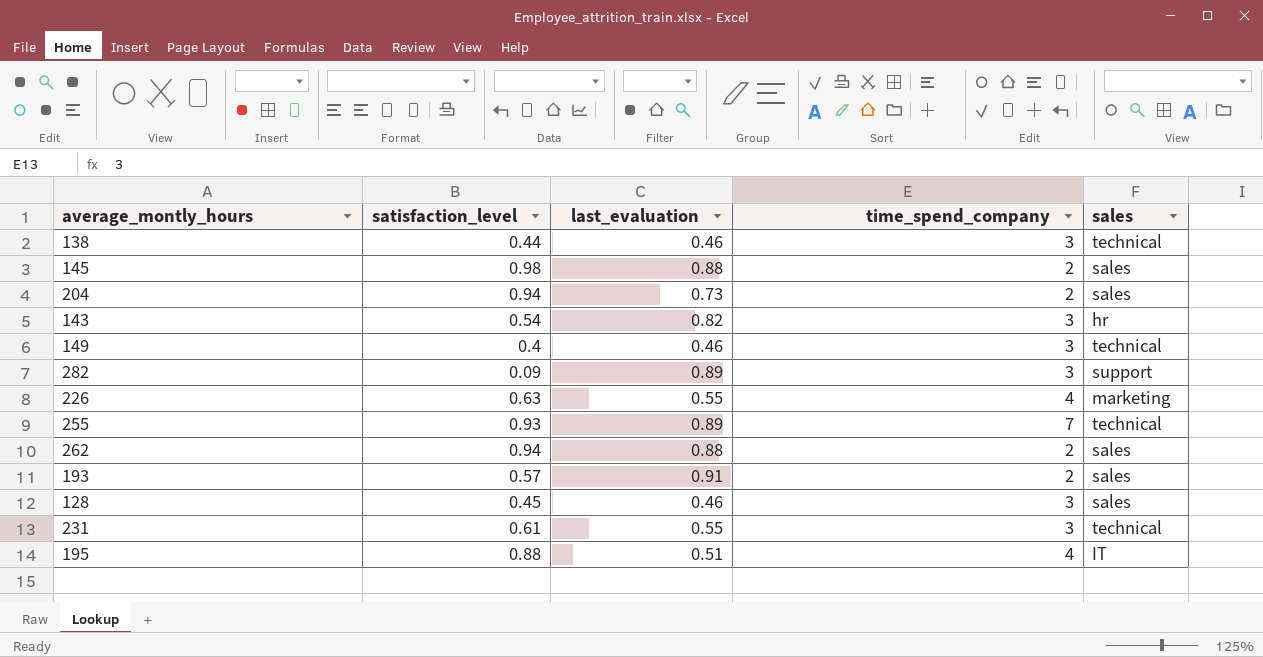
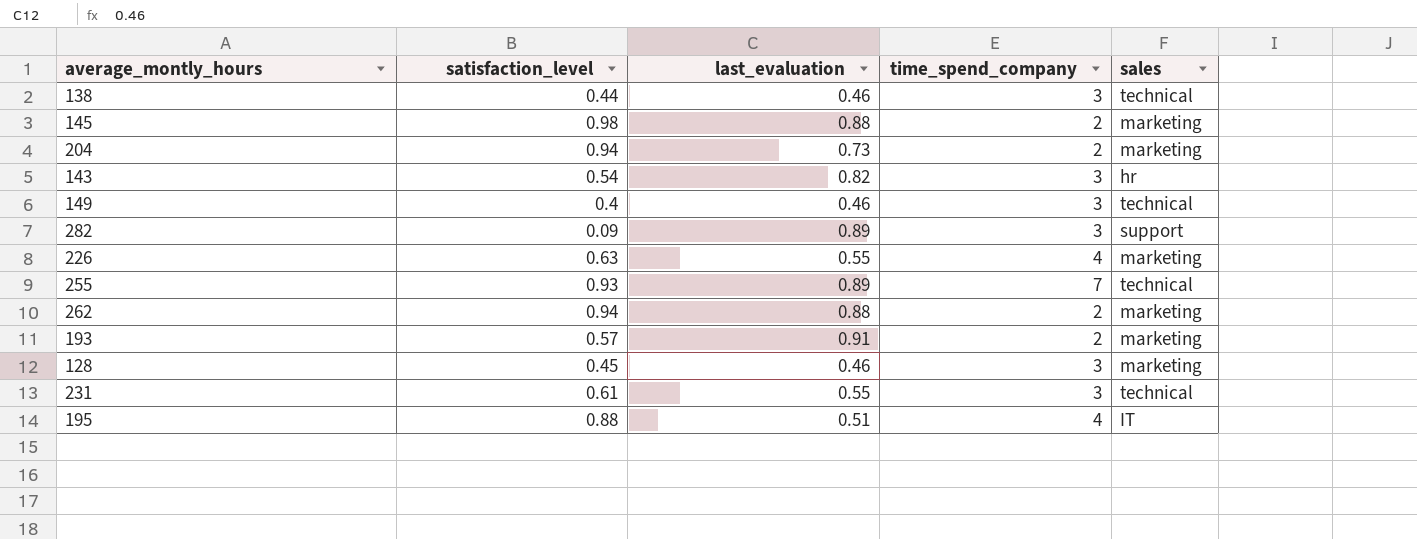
145 | sales: sales -> marketing
204 | sales: sales -> marketing
262 | sales: sales -> marketing
193 | sales: sales -> marketing
128 | sales: sales -> marketing

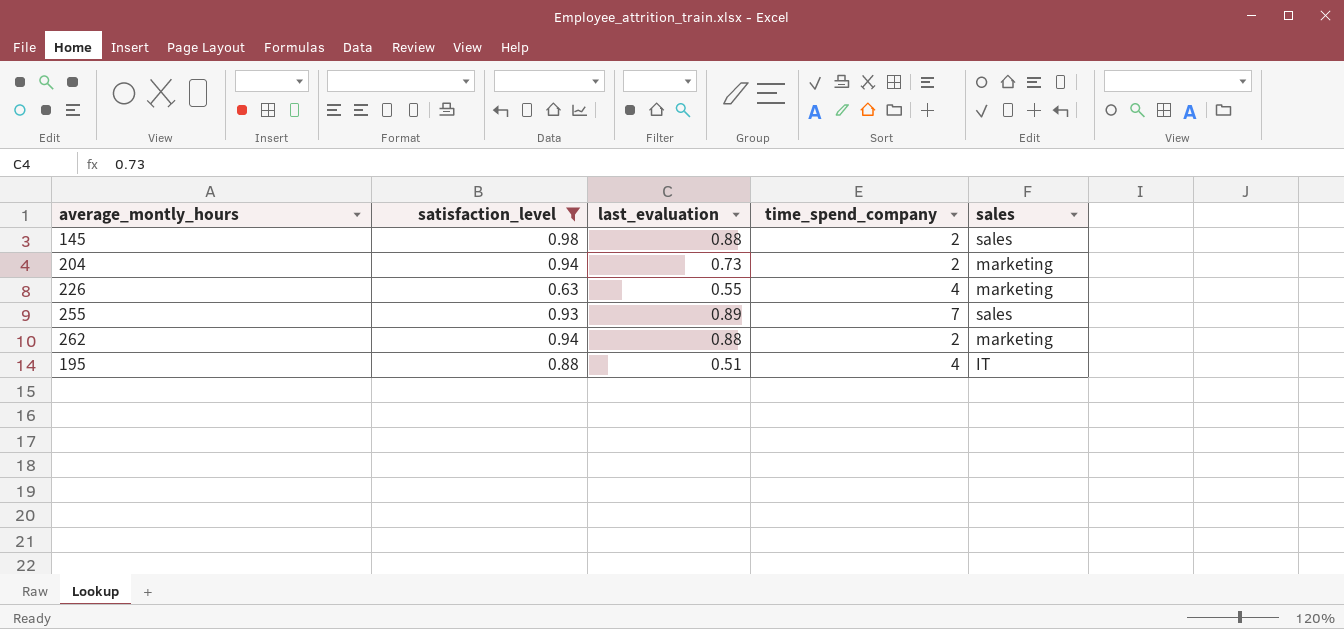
filter: none -> satisfaction_level >= 0.63
145 | sales: marketing -> sales
255 | sales: technical -> sales

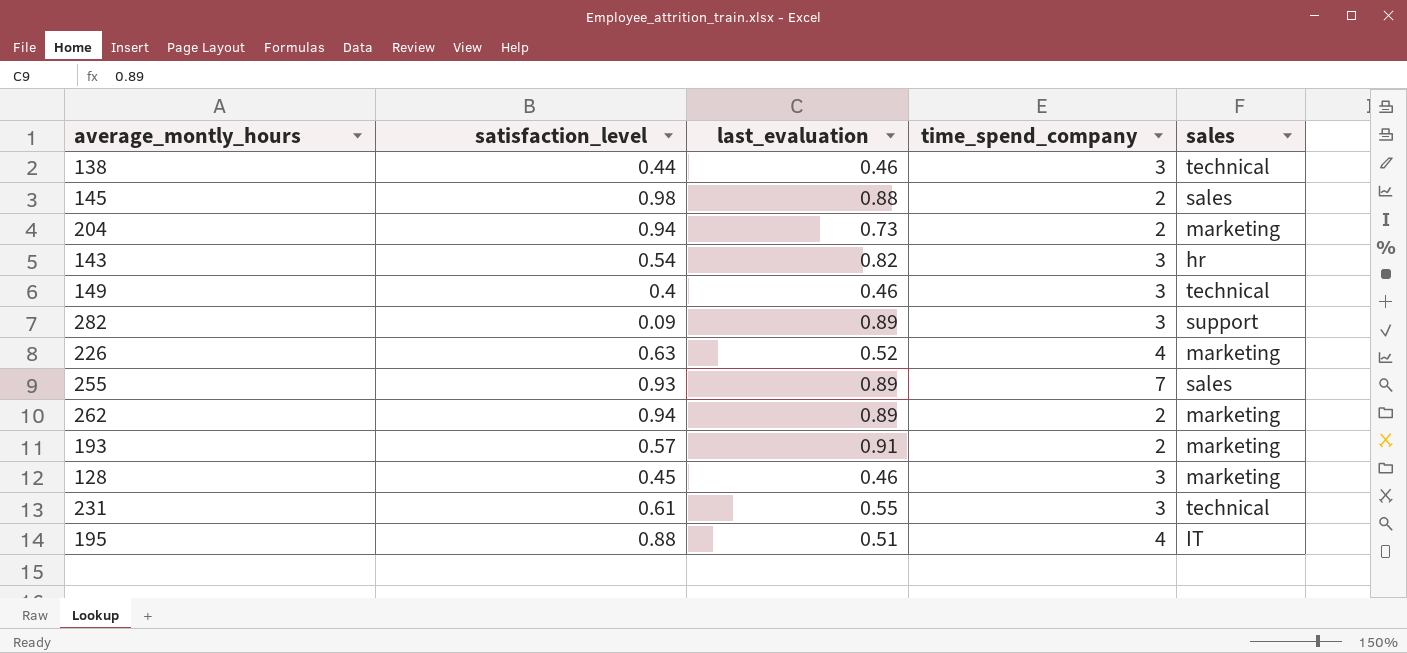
filter: satisfaction_level >= 0.63 -> none
226 | last_evaluation: 0.55 -> 0.52
262 | last_evaluation: 0.88 -> 0.89

